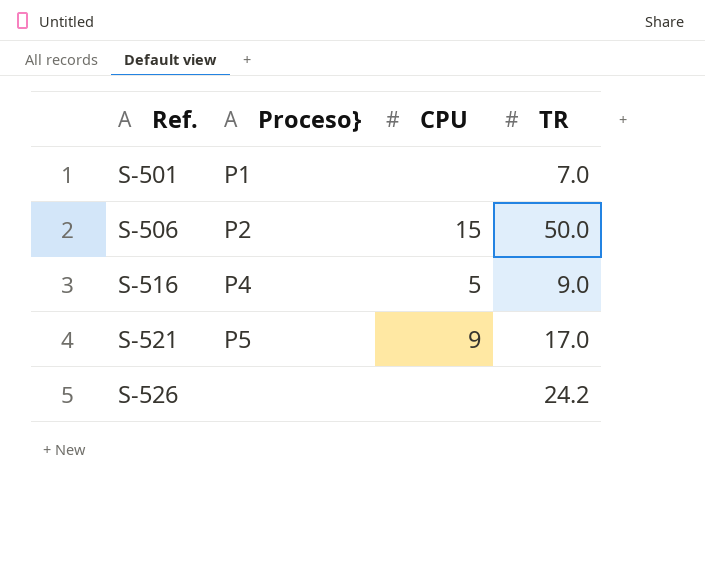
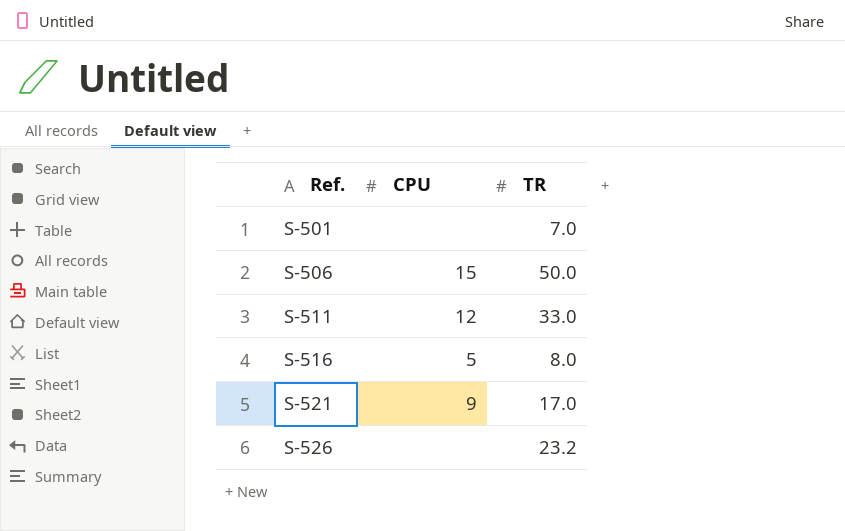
column Proceso} | position: 2 -> none
row S-511: none -> 12 | 33.0
S-516 | TR: 9.0 -> 8.0
S-526 | TR: 24.2 -> 23.2

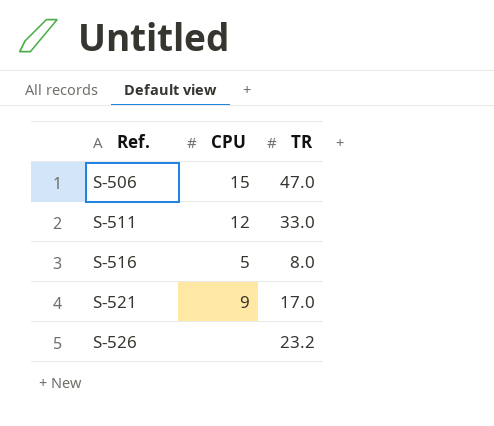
row S-501: none | 7.0 -> none
S-506 | TR: 50.0 -> 47.0

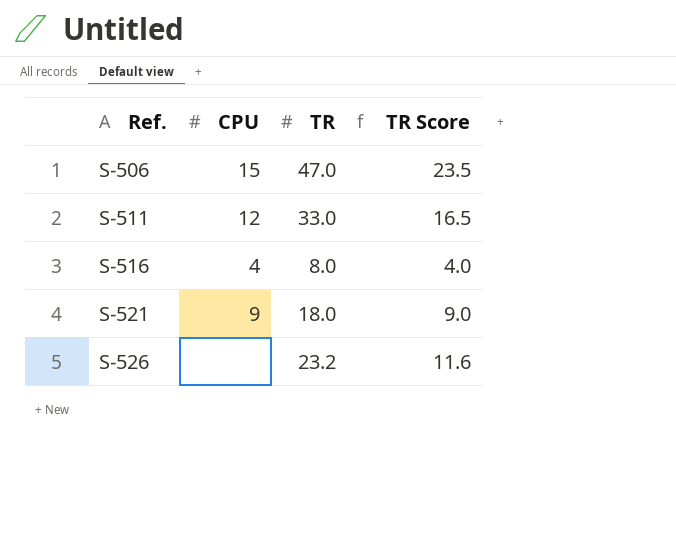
column TR Score | formula: none -> [TR] * 0.5
S-516 | CPU: 5 -> 4
S-521 | TR: 17.0 -> 18.0

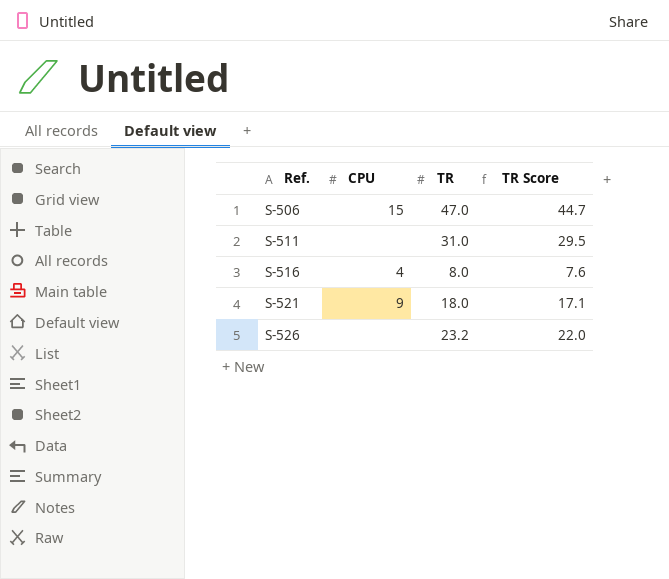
column TR Score | formula: [TR] * 0.5 -> [TR] * 0.95
S-511 | CPU: 12 -> none
S-511 | TR: 33.0 -> 31.0

